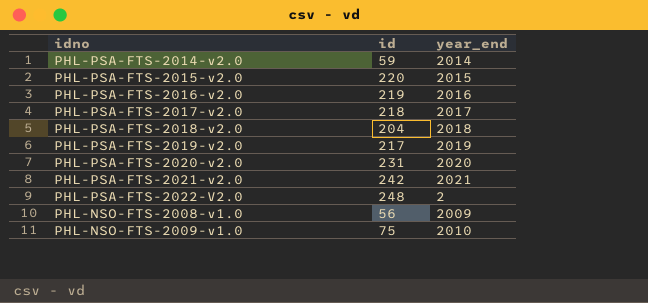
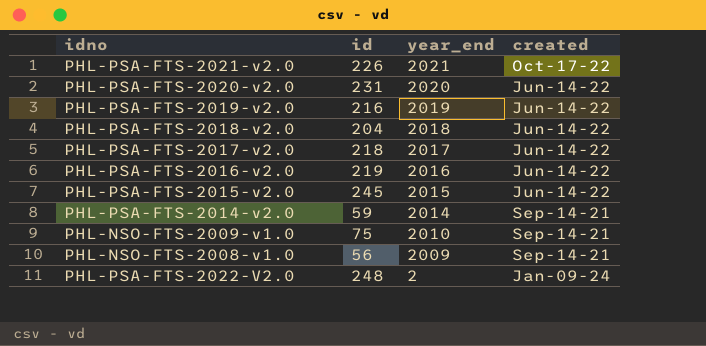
row order: none -> year_end descending
column created | position: none -> 4
PHL-PSA-FTS-2021-v2.0 | id: 242 -> 226
PHL-PSA-FTS-2019-v2.0 | id: 217 -> 216
PHL-PSA-FTS-2015-v2.0 | id: 220 -> 245

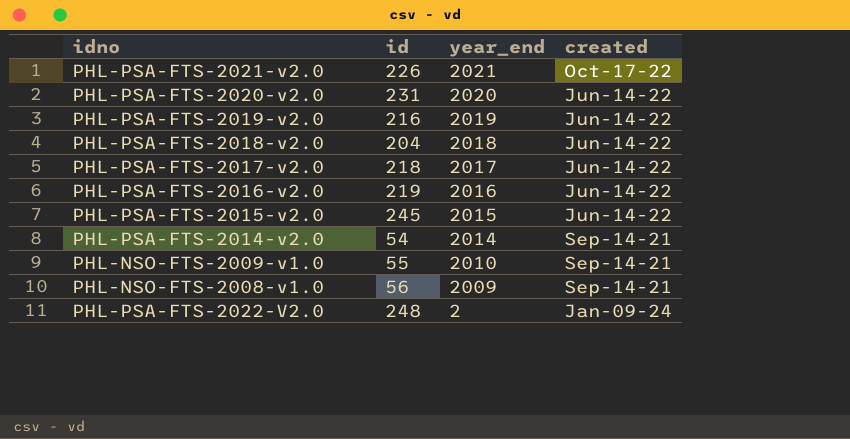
PHL-PSA-FTS-2014-v2.0 | id: 59 -> 54
PHL-NSO-FTS-2009-v1.0 | id: 75 -> 55

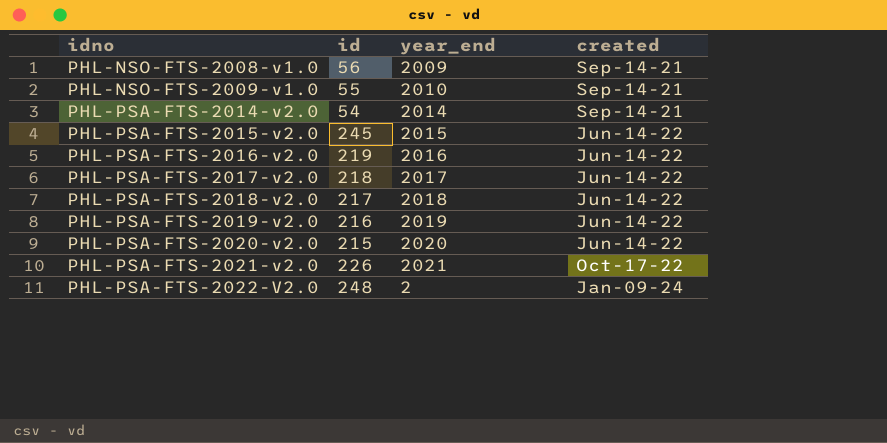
row order: year_end descending -> idno ascending
PHL-PSA-FTS-2018-v2.0 | id: 204 -> 217
PHL-PSA-FTS-2020-v2.0 | id: 231 -> 215

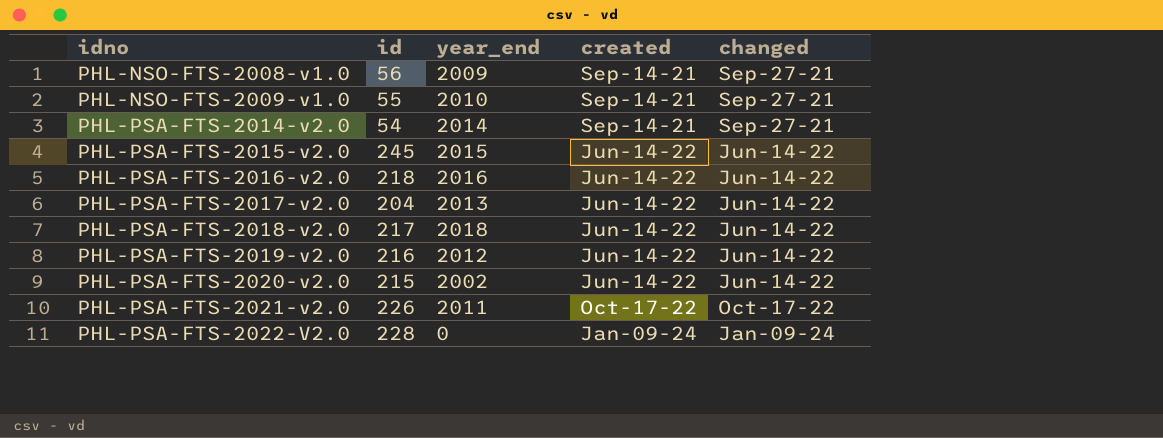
column changed | position: none -> 5
PHL-PSA-FTS-2016-v2.0 | id: 219 -> 218
PHL-PSA-FTS-2017-v2.0 | id: 218 -> 204
PHL-PSA-FTS-2017-v2.0 | year_end: 2017 -> 2013
PHL-PSA-FTS-2019-v2.0 | year_end: 2019 -> 2012
PHL-PSA-FTS-2020-v2.0 | year_end: 2020 -> 2002
PHL-PSA-FTS-2021-v2.0 | year_end: 2021 -> 2011
PHL-PSA-FTS-2022-V2.0 | id: 248 -> 228
PHL-PSA-FTS-2022-V2.0 | year_end: 2 -> 0

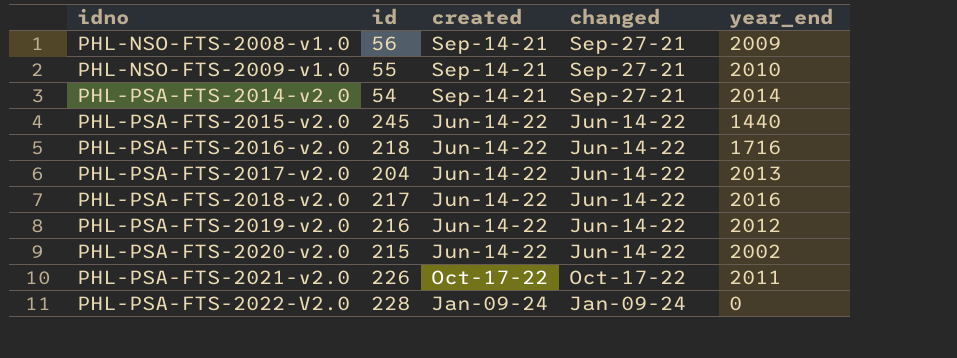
column year_end | position: 3 -> 5
PHL-PSA-FTS-2015-v2.0 | year_end: 2015 -> 1440
PHL-PSA-FTS-2016-v2.0 | year_end: 2016 -> 1716
PHL-PSA-FTS-2018-v2.0 | year_end: 2018 -> 2016

